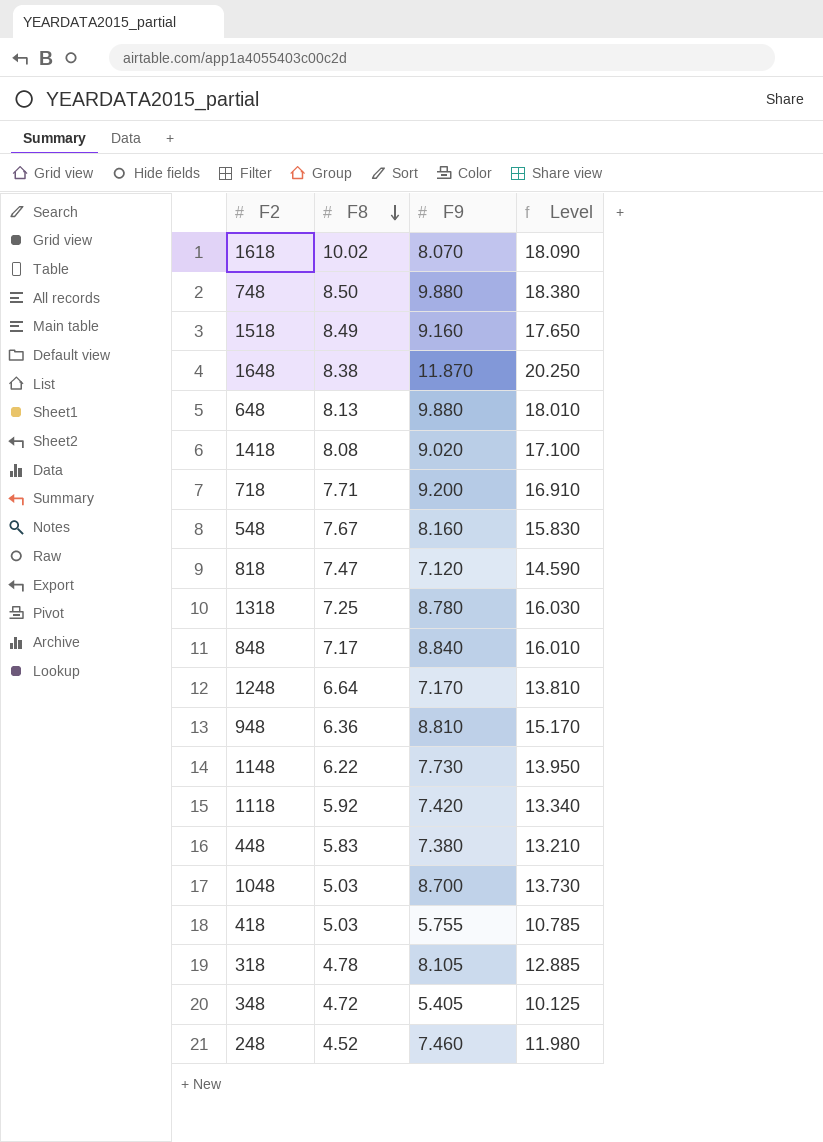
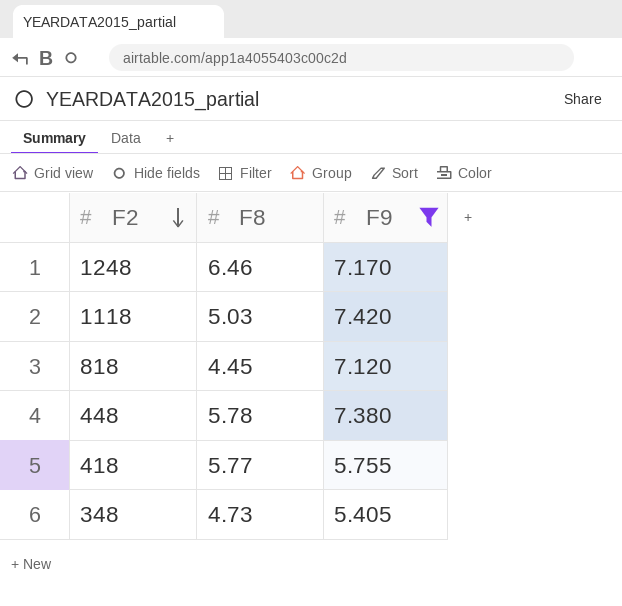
filter: none -> F9 <= 7.420
row order: F8 descending -> F2 descending
column Level | formula: [F8] + [F9] -> none
1248 | F8: 6.64 -> 6.46
1118 | F8: 5.92 -> 5.03
818 | F8: 7.47 -> 4.45
448 | F8: 5.83 -> 5.78
418 | F8: 5.03 -> 5.77
348 | F8: 4.72 -> 4.73

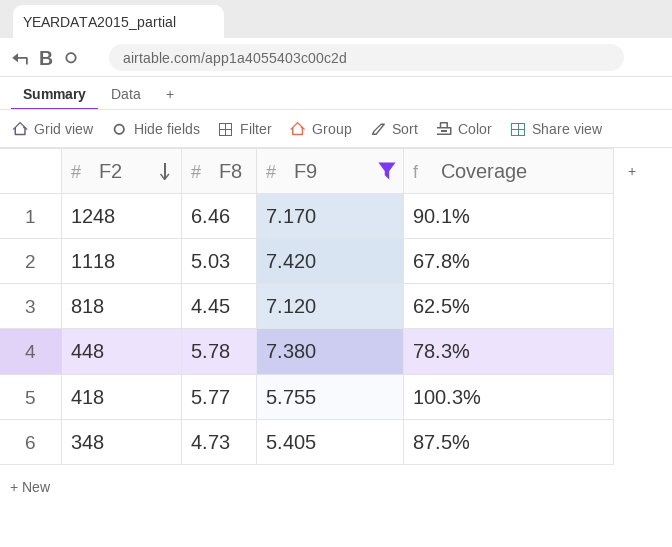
column Coverage | formula: none -> [F8] / [F9]

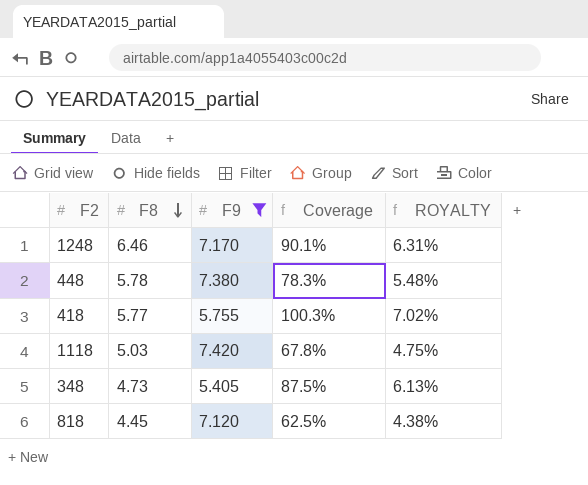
row order: F2 descending -> F8 descending
column ROYALTY | formula: none -> [Coverage] * 0.07

